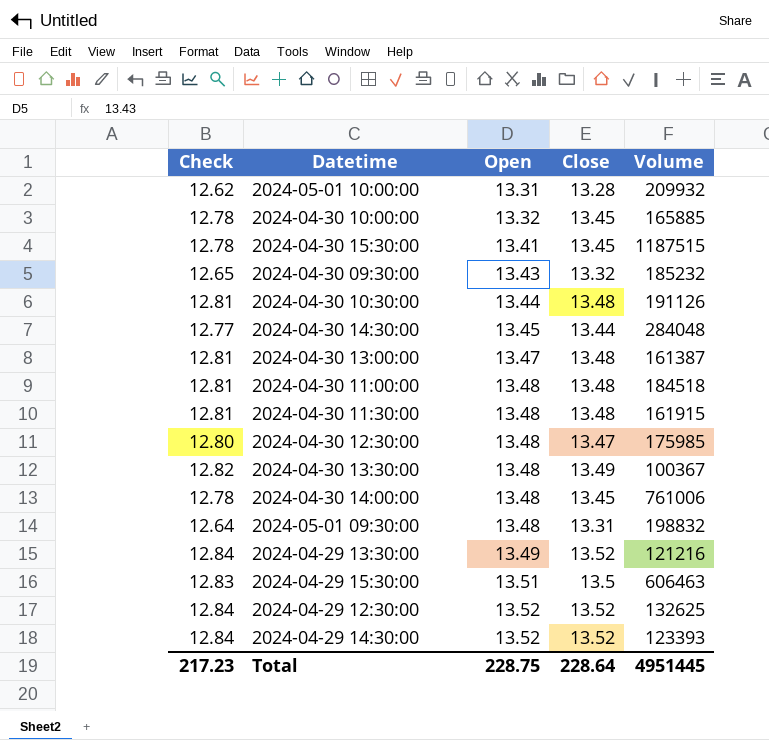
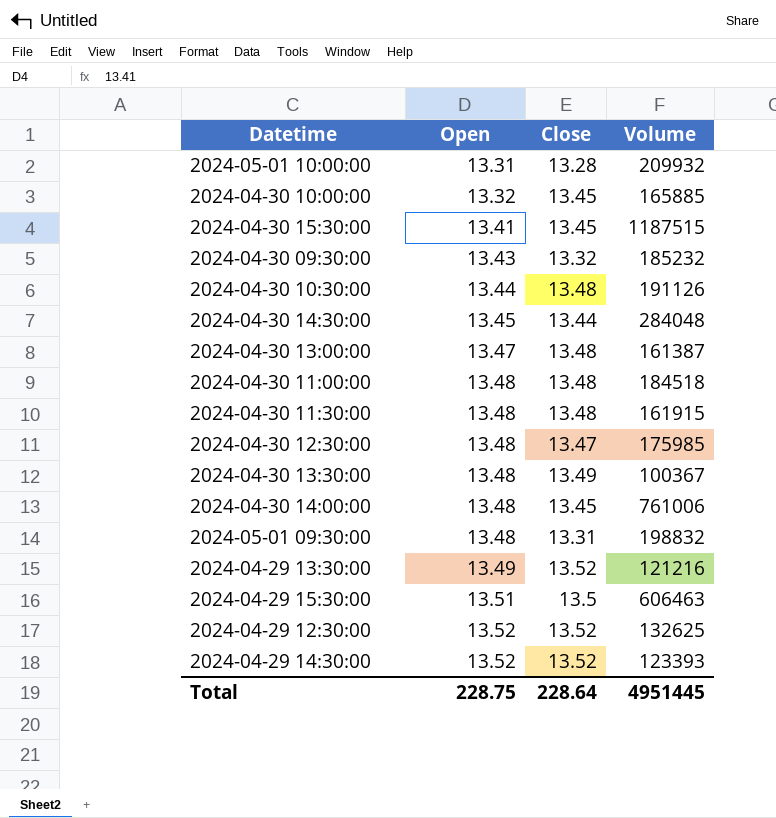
column Check | formula: [Close] * 0.95 -> none

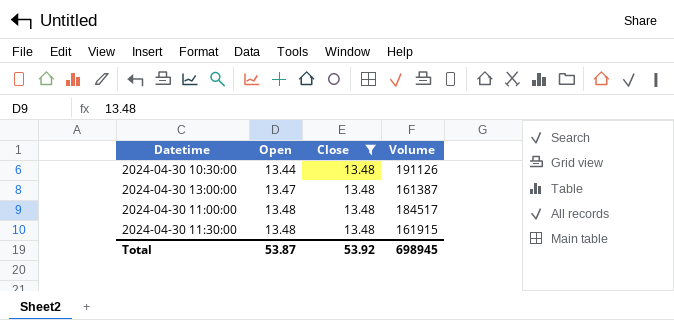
filter: none -> Close = 13.48
2024-04-30 11:00:00 | Volume: 184518 -> 184517
Total | Open: 228.75 -> 53.87
Total | Close: 228.64 -> 53.92
Total | Volume: 4951445 -> 698945

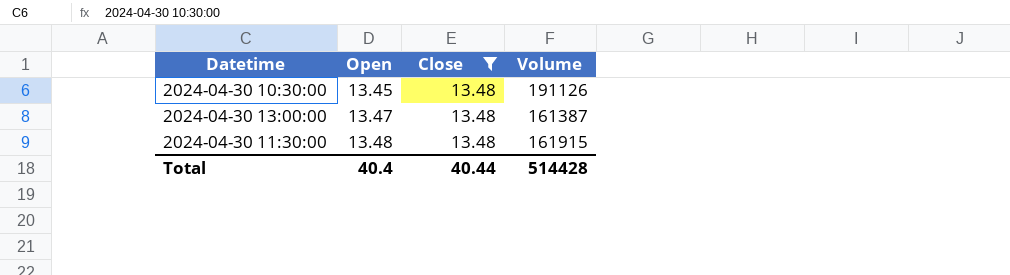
row 2024-04-30 11:00:00: 13.48 | 13.48 | 184517 -> none
2024-04-30 10:30:00 | Open: 13.44 -> 13.45
Total | Open: 53.87 -> 40.4
Total | Close: 53.92 -> 40.44
Total | Volume: 698945 -> 514428

